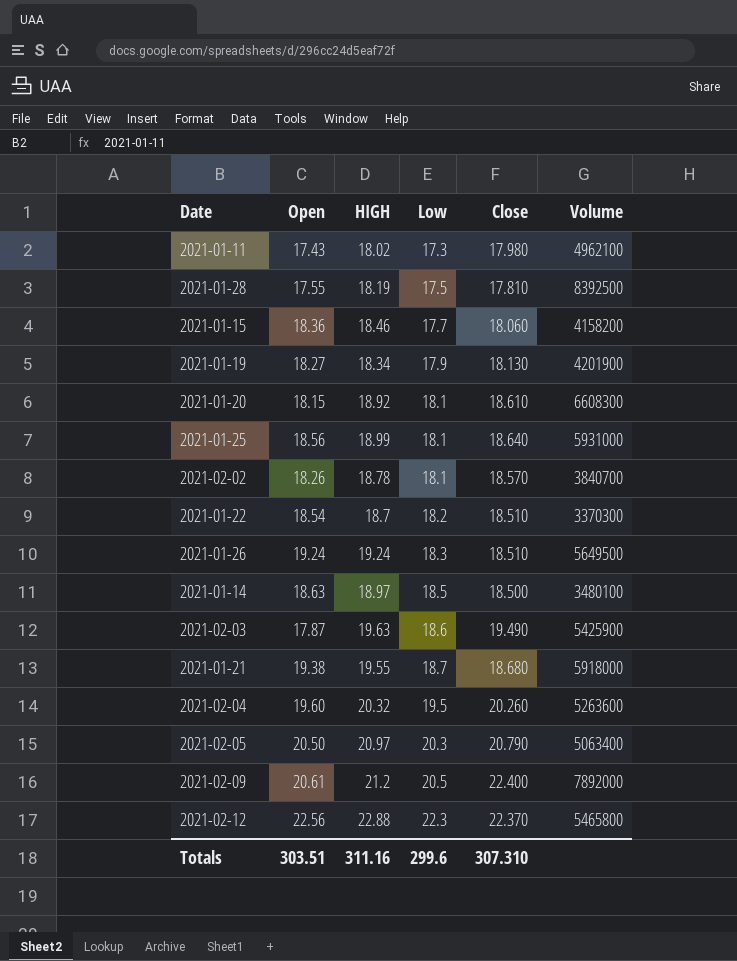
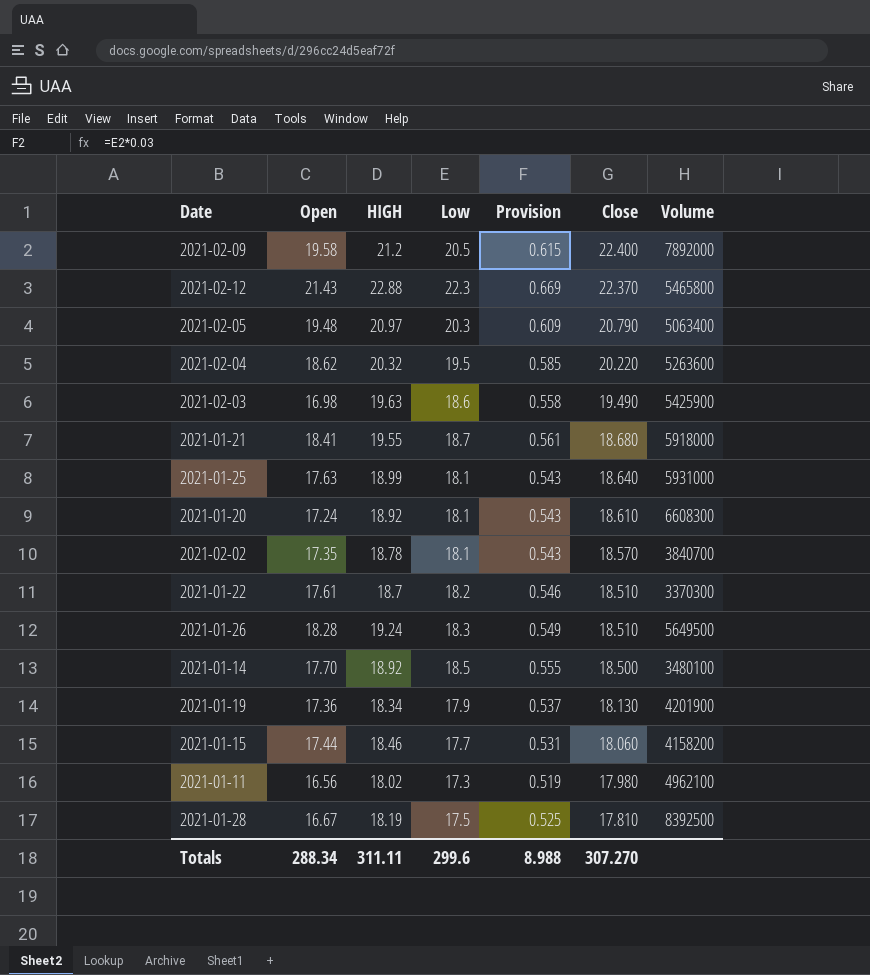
row order: Low ascending -> Close descending
column Provision | formula: none -> [Low] * 0.03
2021-02-09 | Open: 20.61 -> 19.58
2021-02-12 | Open: 22.56 -> 21.43
2021-02-05 | Open: 20.50 -> 19.48
2021-02-04 | Open: 19.60 -> 18.62
2021-02-04 | Close: 20.260 -> 20.220
2021-02-03 | Open: 17.87 -> 16.98
2021-01-21 | Open: 19.38 -> 18.41
2021-01-25 | Open: 18.56 -> 17.63
2021-01-20 | Open: 18.15 -> 17.24
2021-02-02 | Open: 18.26 -> 17.35
2021-01-22 | Open: 18.54 -> 17.61
2021-01-26 | Open: 19.24 -> 18.28
2021-01-14 | Open: 18.63 -> 17.70
2021-01-14 | HIGH: 18.97 -> 18.92
2021-01-19 | Open: 18.27 -> 17.36
2021-01-15 | Open: 18.36 -> 17.44
2021-01-11 | Open: 17.43 -> 16.56
2021-01-28 | Open: 17.55 -> 16.67
Totals | Open: 303.51 -> 288.34
Totals | HIGH: 311.16 -> 311.11
Totals | Close: 307.310 -> 307.270

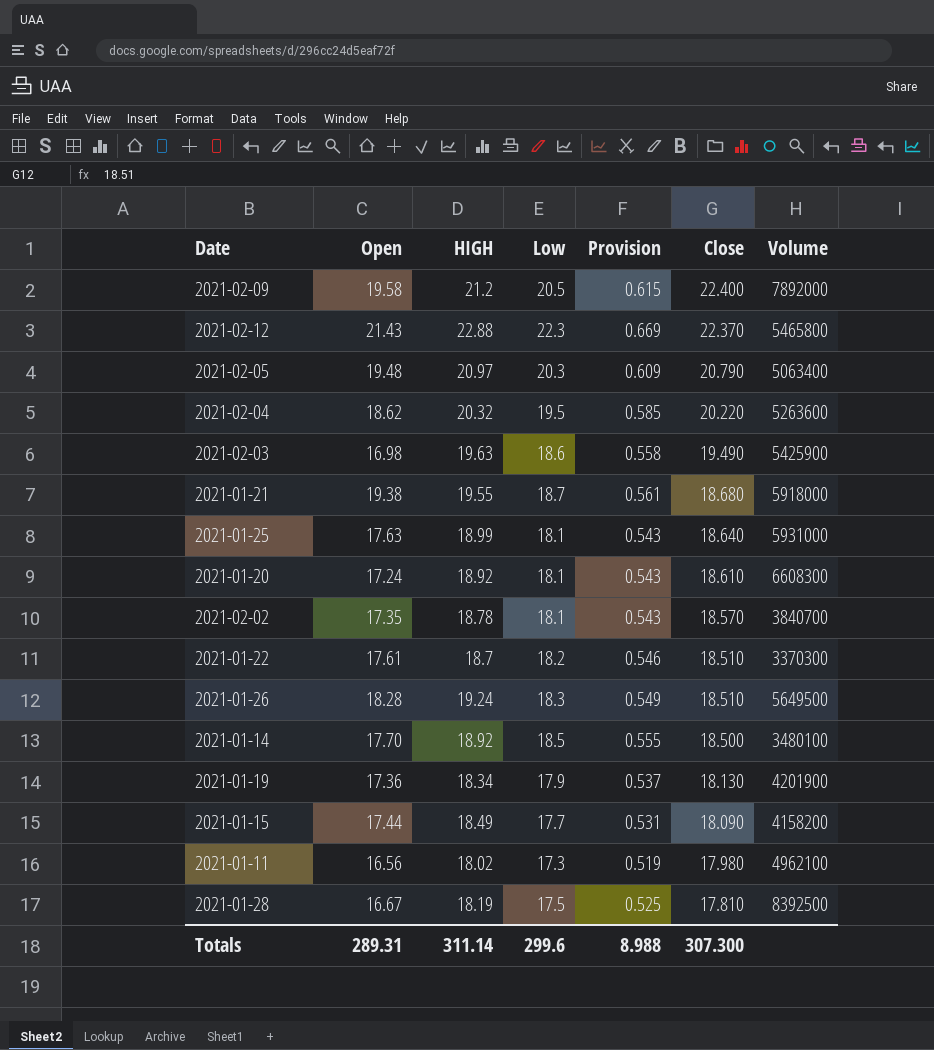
2021-01-21 | Open: 18.41 -> 19.38
2021-01-15 | HIGH: 18.46 -> 18.49
2021-01-15 | Close: 18.060 -> 18.090
Totals | Open: 288.34 -> 289.31
Totals | HIGH: 311.11 -> 311.14
Totals | Close: 307.270 -> 307.300

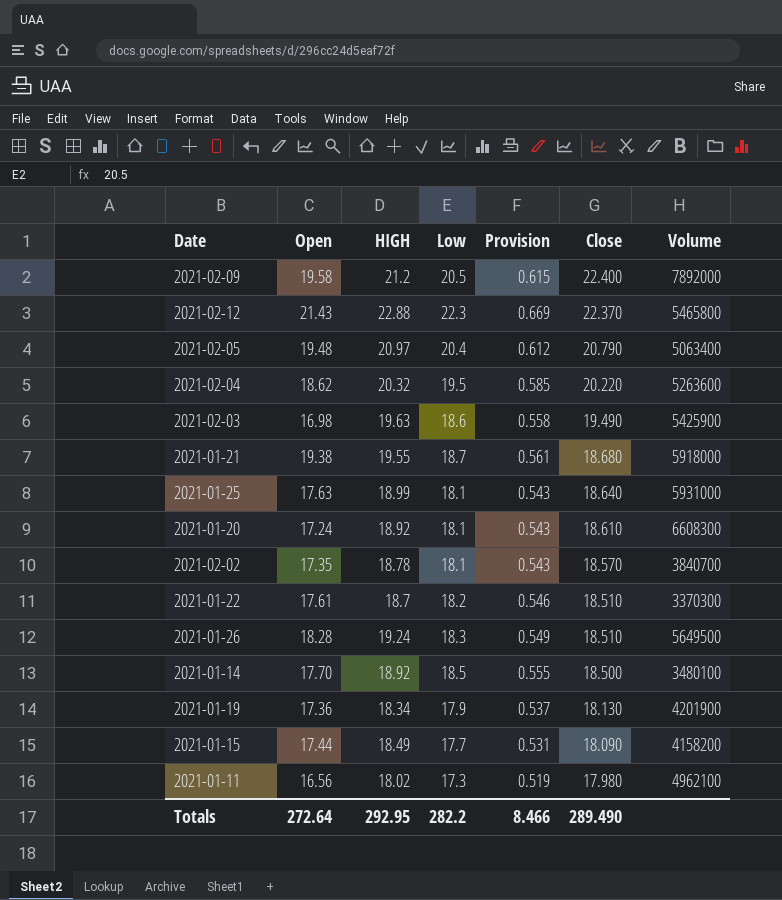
row 2021-01-28: 16.67 | 18.19 | 17.5 | 0.525 | 17.810 | 8392500 -> none
2021-02-05 | Low: 20.3 -> 20.4
2021-02-05 | Provision: 0.609 -> 0.612
Totals | Open: 289.31 -> 272.64
Totals | HIGH: 311.14 -> 292.95
Totals | Low: 299.6 -> 282.2
Totals | Provision: 8.988 -> 8.466
Totals | Close: 307.300 -> 289.490

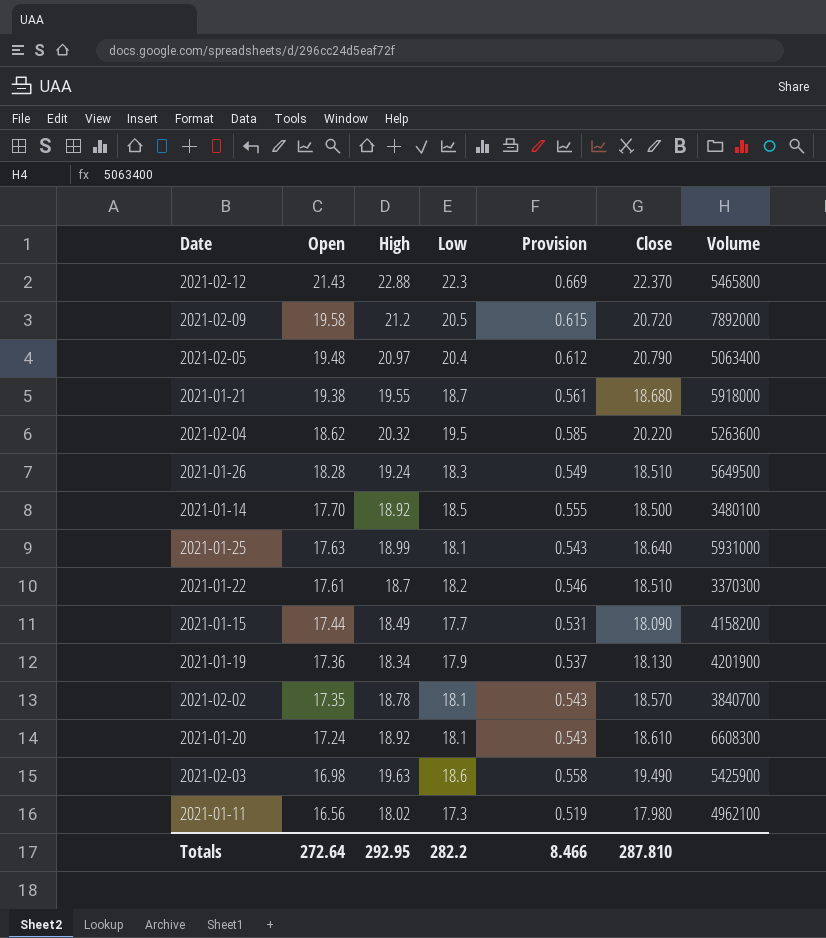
row order: Close descending -> Open descending
column name: HIGH -> High
2021-02-09 | Close: 22.400 -> 20.720
Totals | Close: 289.490 -> 287.810

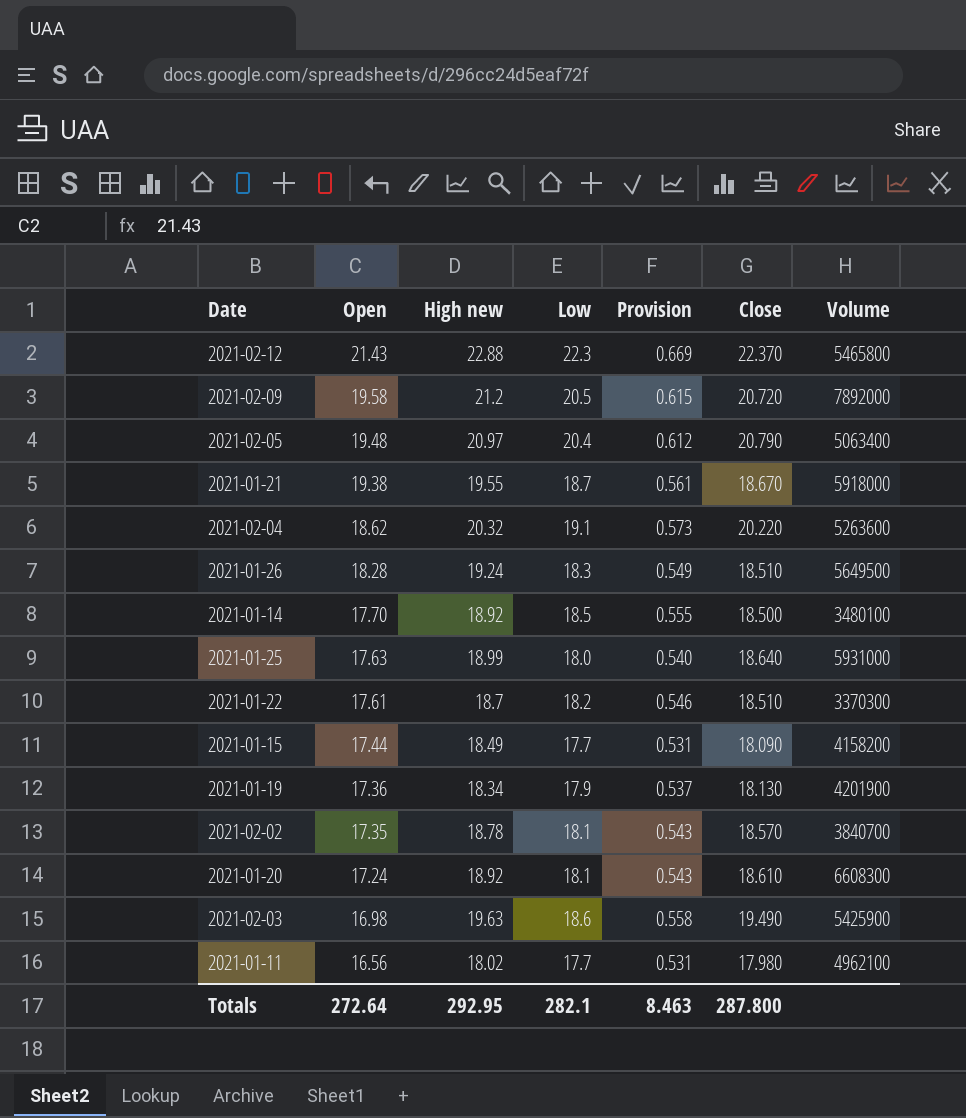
column name: High -> High new
2021-01-21 | Close: 18.680 -> 18.670
2021-02-04 | Low: 19.5 -> 19.1
2021-02-04 | Provision: 0.585 -> 0.573
2021-01-25 | Low: 18.1 -> 18.0
2021-01-25 | Provision: 0.543 -> 0.540
2021-01-11 | Low: 17.3 -> 17.7
2021-01-11 | Provision: 0.519 -> 0.531
Totals | Low: 282.2 -> 282.1
Totals | Provision: 8.466 -> 8.463
Totals | Close: 287.810 -> 287.800

